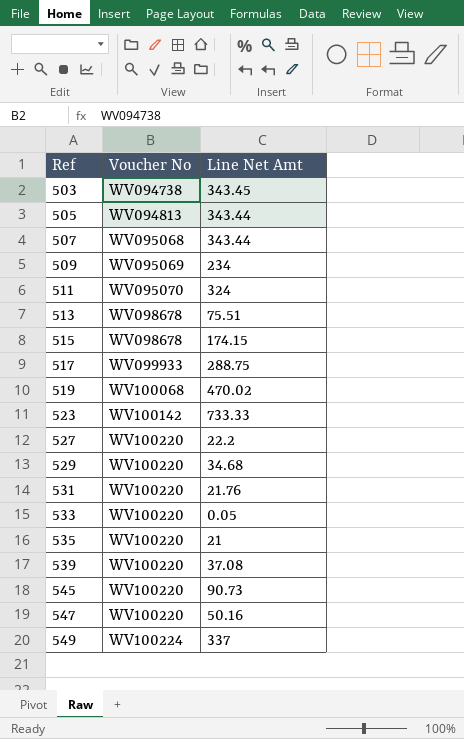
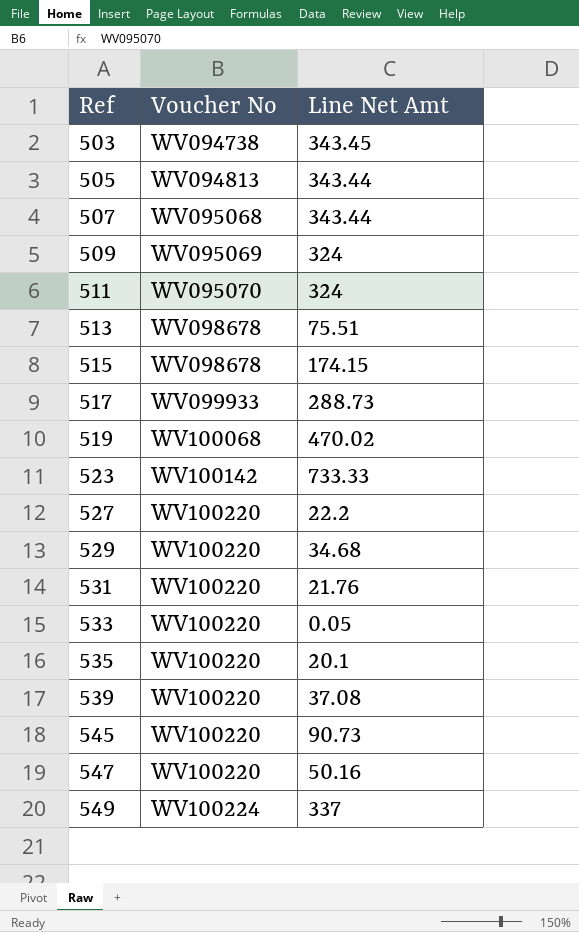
509 | Line Net Amt: 234 -> 324
517 | Line Net Amt: 288.75 -> 288.73
535 | Line Net Amt: 21 -> 20.1

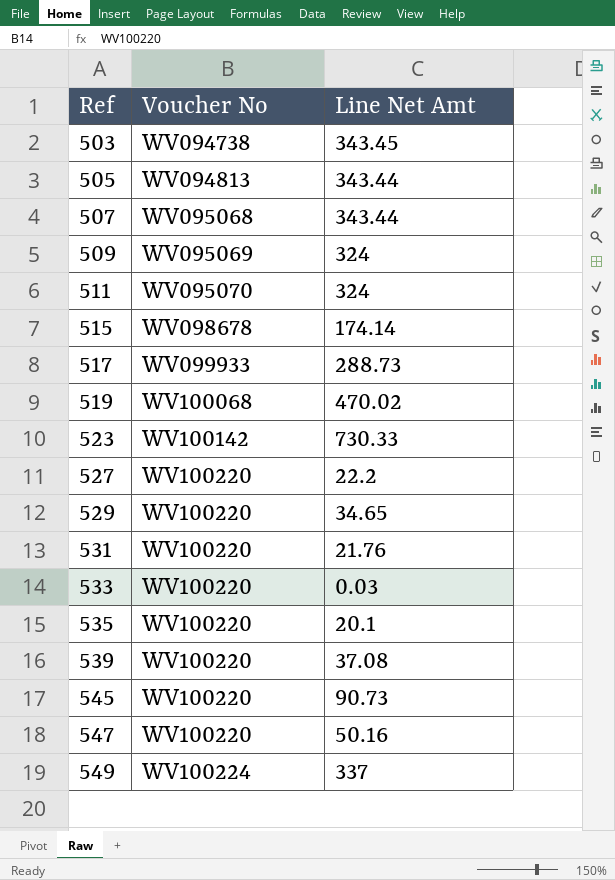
row 513: WV098678 | 75.51 -> none
515 | Line Net Amt: 174.15 -> 174.14
523 | Line Net Amt: 733.33 -> 730.33
529 | Line Net Amt: 34.68 -> 34.65
533 | Line Net Amt: 0.05 -> 0.03

